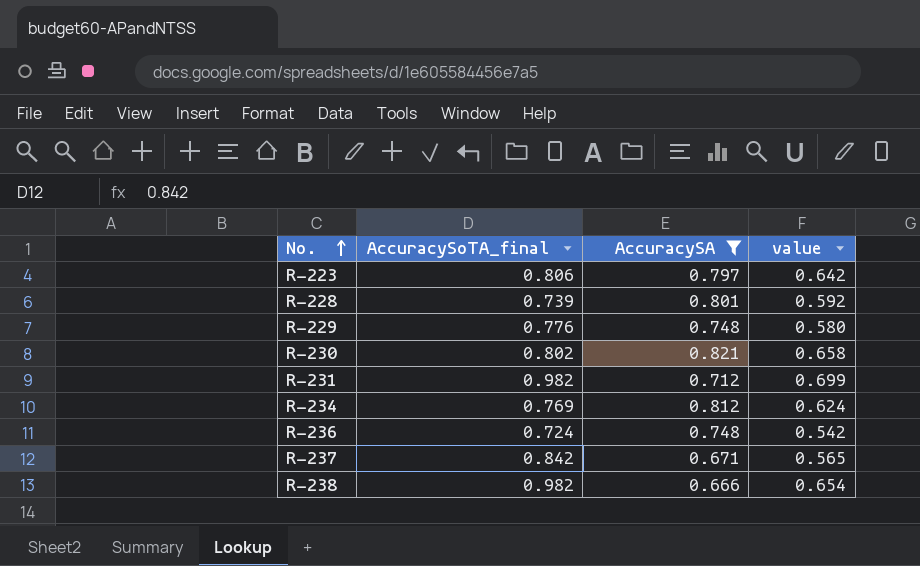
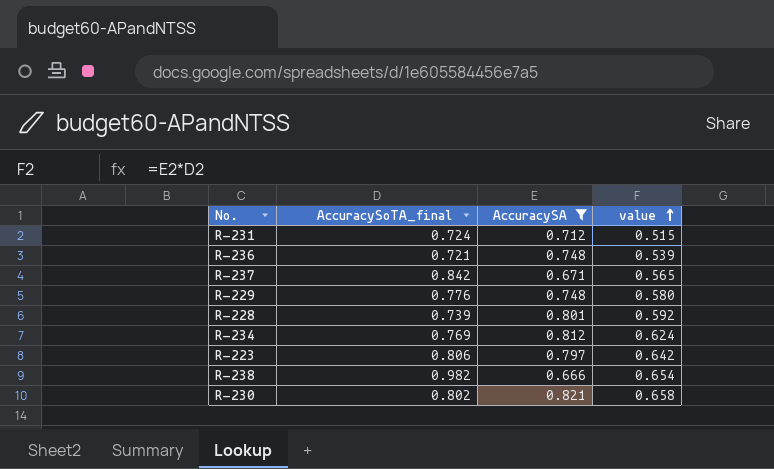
row order: No. ascending -> value ascending
R-231 | AccuracySoTA_final: 0.982 -> 0.724
R-231 | value: 0.699 -> 0.515
R-236 | AccuracySoTA_final: 0.724 -> 0.721
R-236 | value: 0.542 -> 0.539

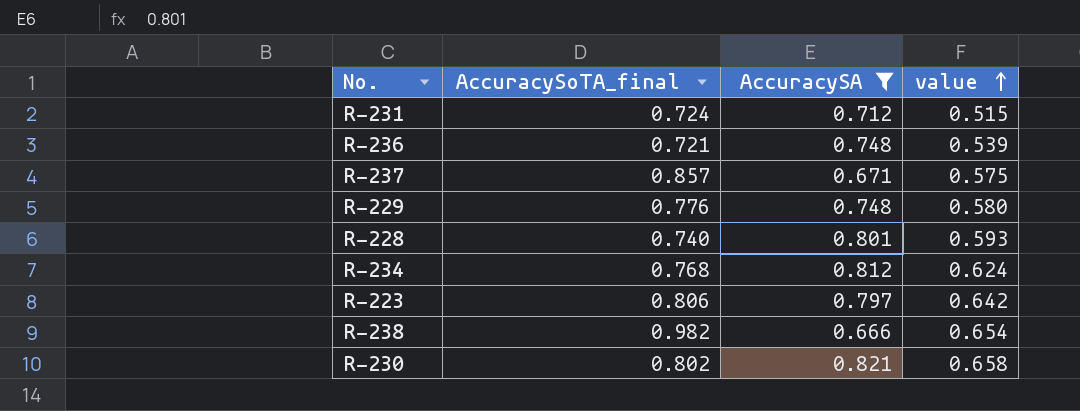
R-237 | AccuracySoTA_final: 0.842 -> 0.857
R-237 | value: 0.565 -> 0.575
R-228 | AccuracySoTA_final: 0.739 -> 0.740
R-228 | value: 0.592 -> 0.593
R-234 | AccuracySoTA_final: 0.769 -> 0.768

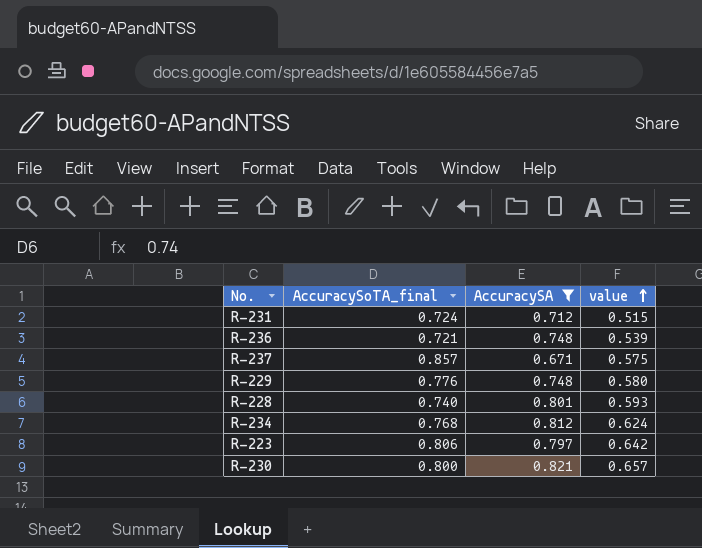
row R-238: 0.982 | 0.666 | 0.654 -> none
R-230 | AccuracySoTA_final: 0.802 -> 0.800
R-230 | value: 0.658 -> 0.657

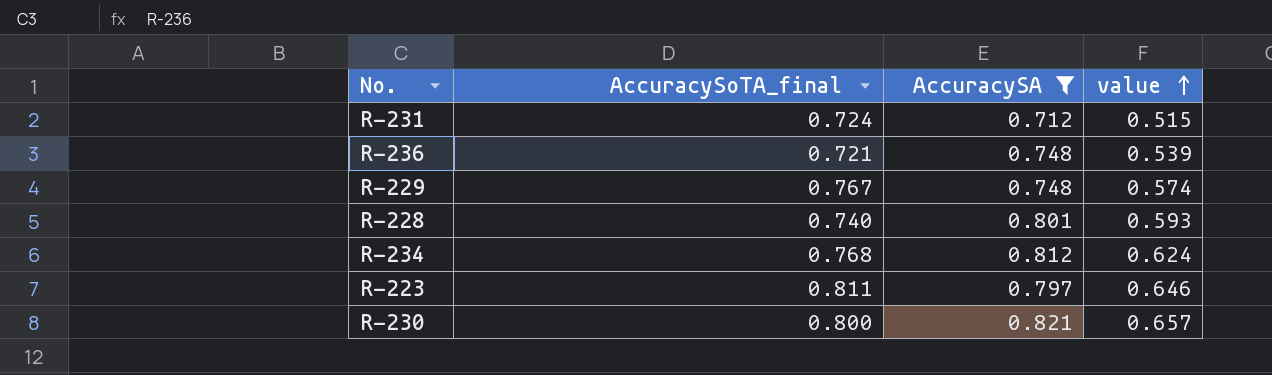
row R-237: 0.857 | 0.671 | 0.575 -> none
R-229 | AccuracySoTA_final: 0.776 -> 0.767
R-229 | value: 0.580 -> 0.574
R-223 | AccuracySoTA_final: 0.806 -> 0.811
R-223 | value: 0.642 -> 0.646

